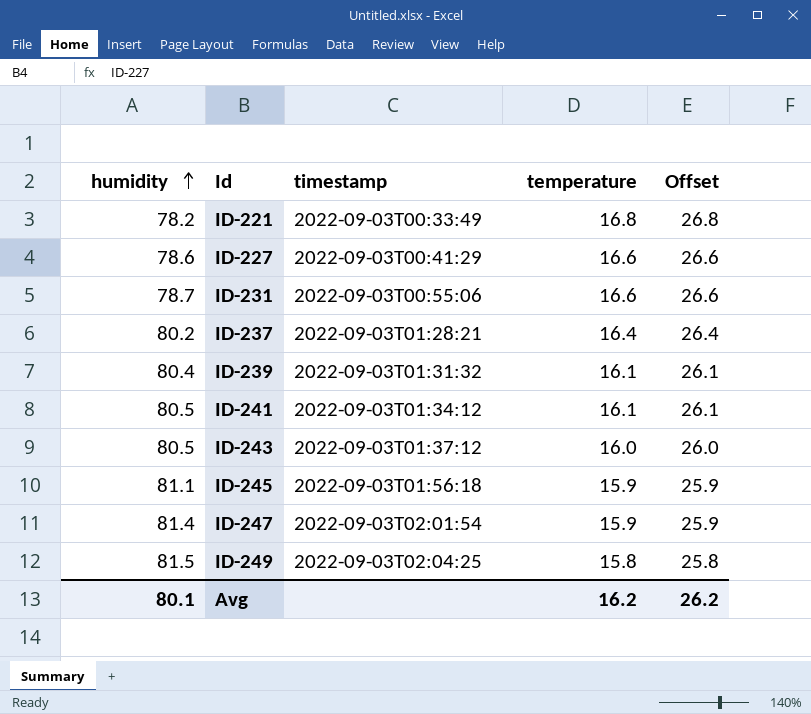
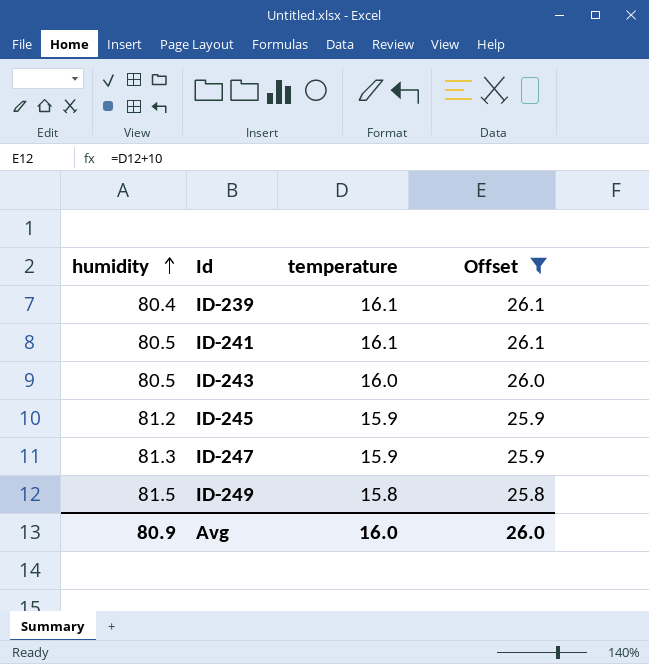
filter: none -> Offset <= 26.1
column timestamp | position: 3 -> none
ID-245 | humidity: 81.1 -> 81.2
ID-247 | humidity: 81.4 -> 81.3
Avg | humidity: 80.1 -> 80.9
Avg | temperature: 16.2 -> 16.0
Avg | Offset: 26.2 -> 26.0

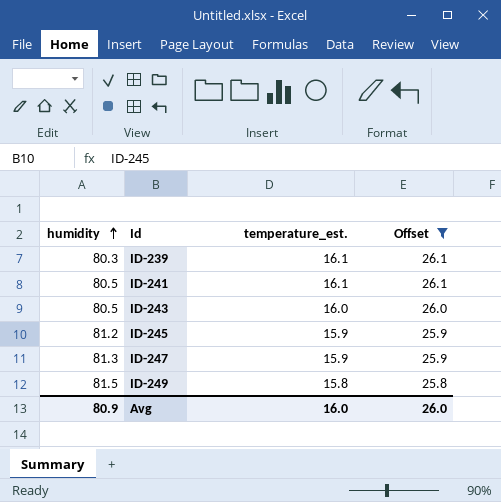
column name: temperature -> temperature_est.
ID-239 | humidity: 80.4 -> 80.3

